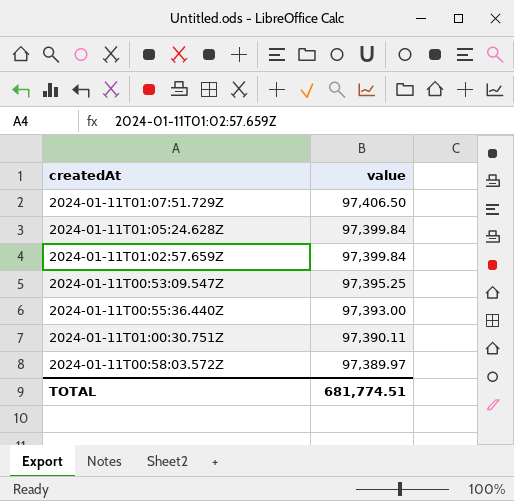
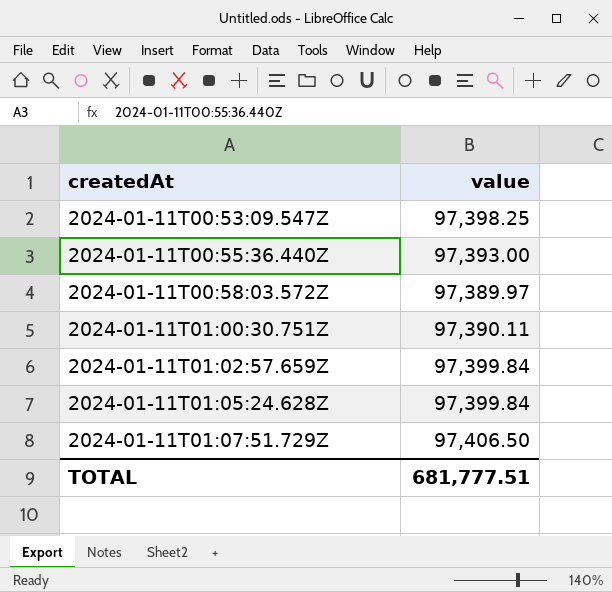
row order: value descending -> createdAt ascending
2024-01-11T00:53:09.547Z | value: 97,395.25 -> 97,398.25
TOTAL | value: 681,774.51 -> 681,777.51

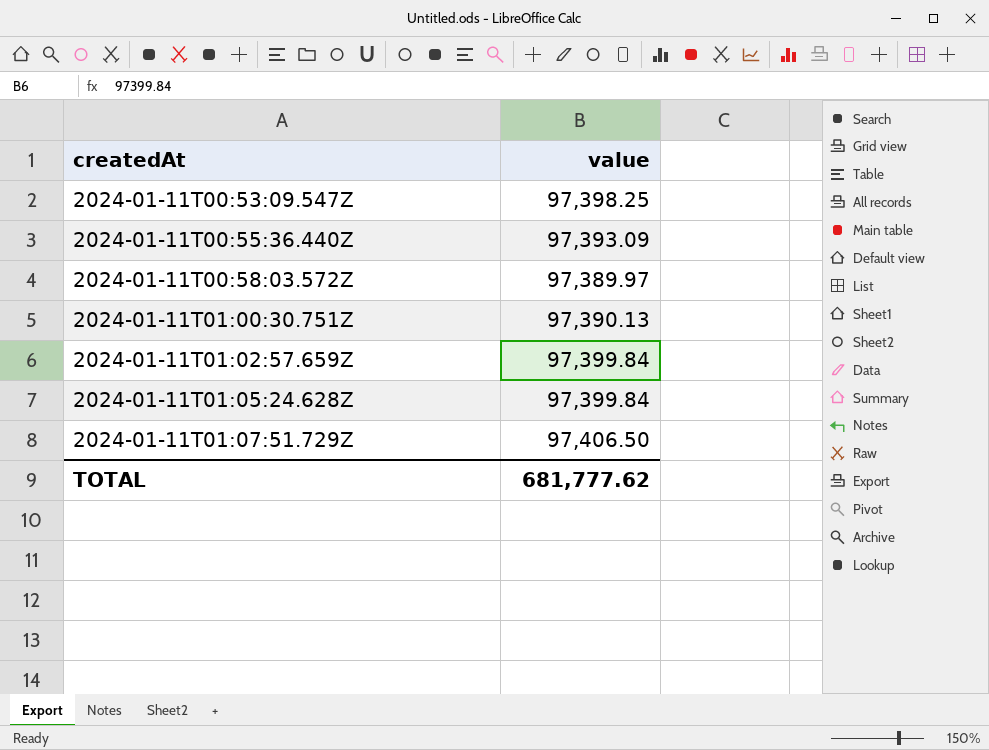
2024-01-11T00:55:36.440Z | value: 97,393.00 -> 97,393.09
2024-01-11T01:00:30.751Z | value: 97,390.11 -> 97,390.13
TOTAL | value: 681,777.51 -> 681,777.62

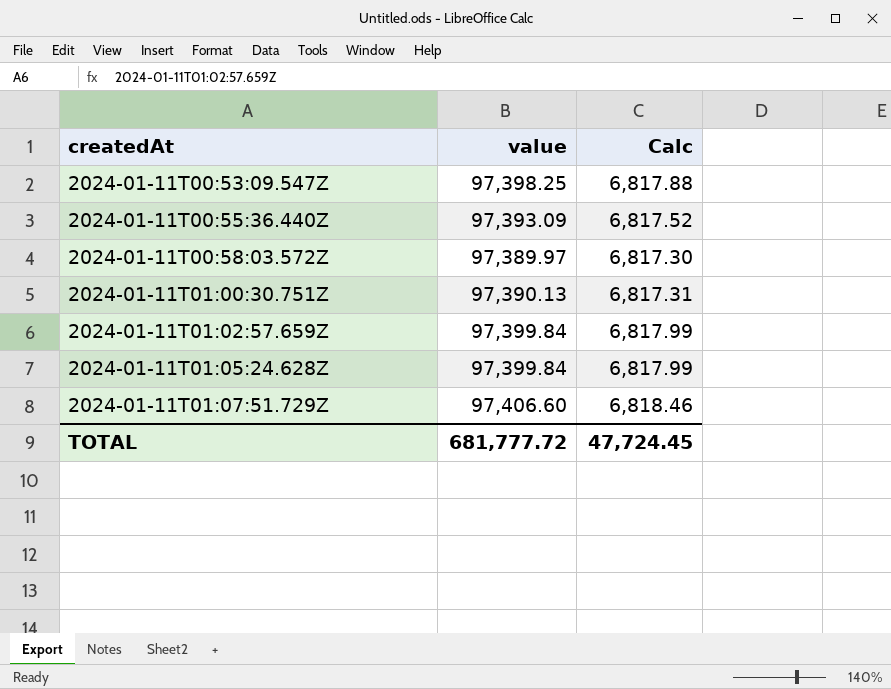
column Calc | formula: none -> [value] * 0.07
2024-01-11T01:07:51.729Z | value: 97,406.50 -> 97,406.60
TOTAL | value: 681,777.62 -> 681,777.72

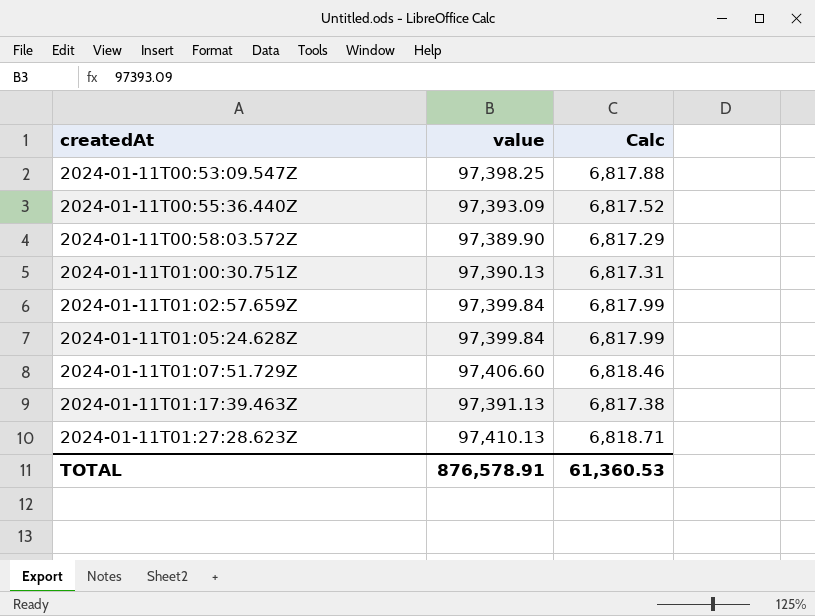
2024-01-11T00:58:03.572Z | value: 97,389.97 -> 97,389.90
2024-01-11T00:58:03.572Z | Calc: 6,817.30 -> 6,817.29
row 2024-01-11T01:17:39.463Z: none -> 97,391.13 | 6,817.38
row 2024-01-11T01:27:28.623Z: none -> 97,410.13 | 6,818.71
TOTAL | value: 681,777.72 -> 876,578.91
TOTAL | Calc: 47,724.45 -> 61,360.53

